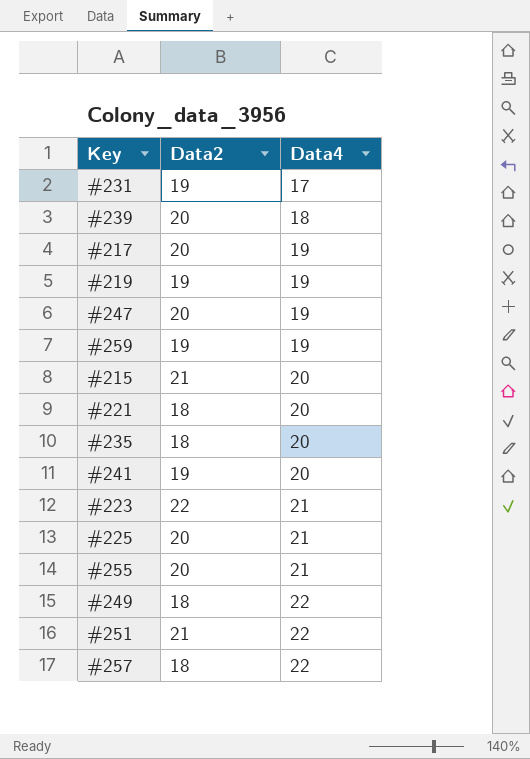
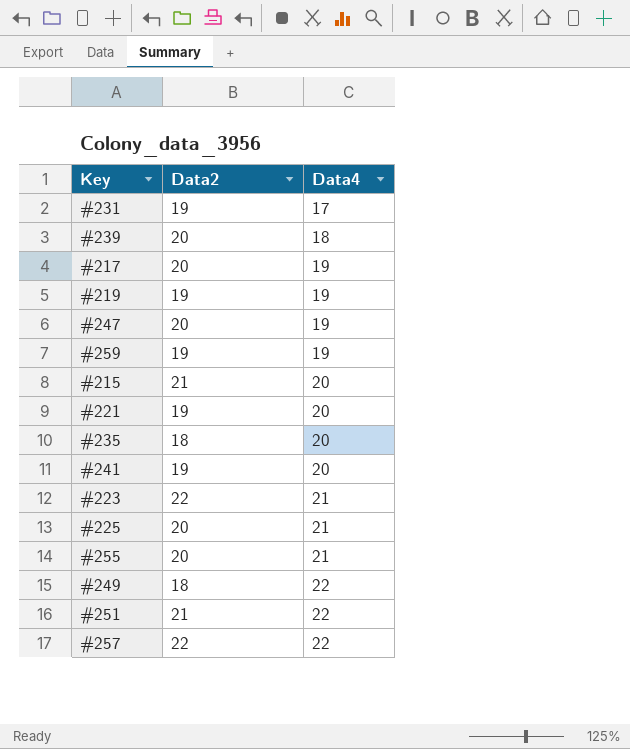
#221 | Data2: 18 -> 19
#257 | Data2: 18 -> 22

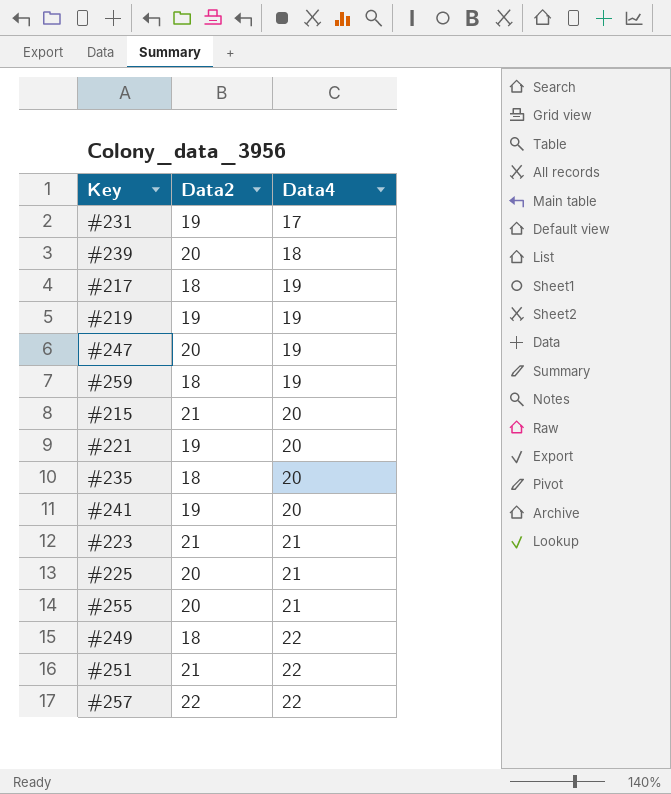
#217 | Data2: 20 -> 18
#259 | Data2: 19 -> 18
#223 | Data2: 22 -> 21

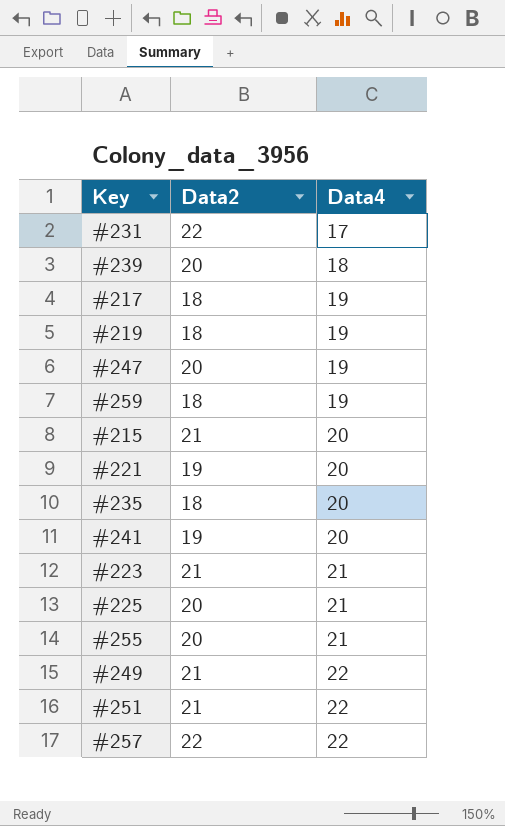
#231 | Data2: 19 -> 22
#219 | Data2: 19 -> 18
#249 | Data2: 18 -> 21

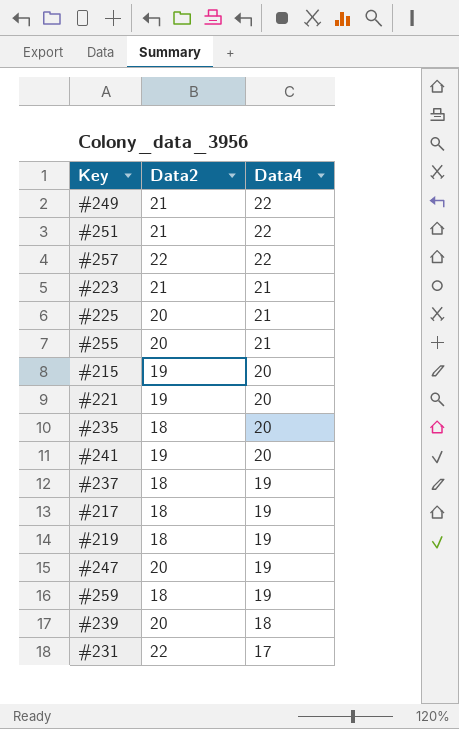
row order: Data4 ascending -> Data4 descending
#215 | Data2: 21 -> 19
row #237: none -> 18 | 19

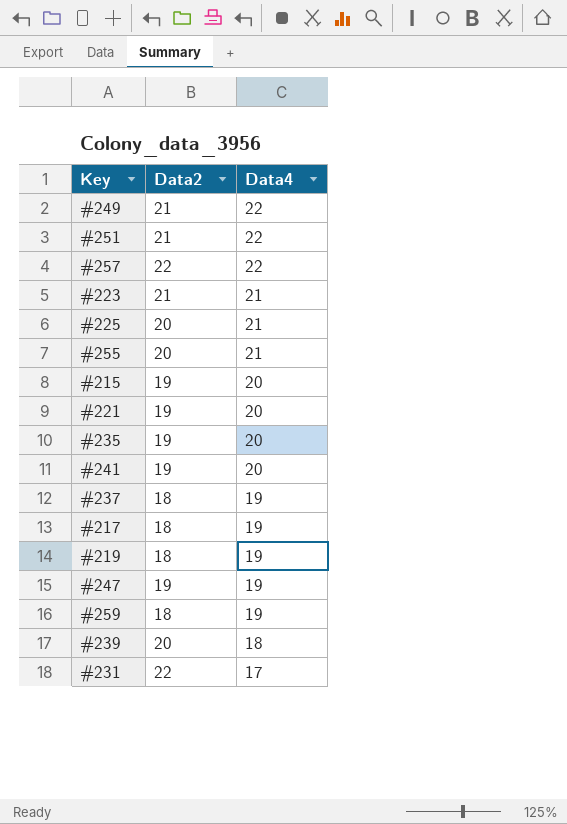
#235 | Data2: 18 -> 19
#247 | Data2: 20 -> 19

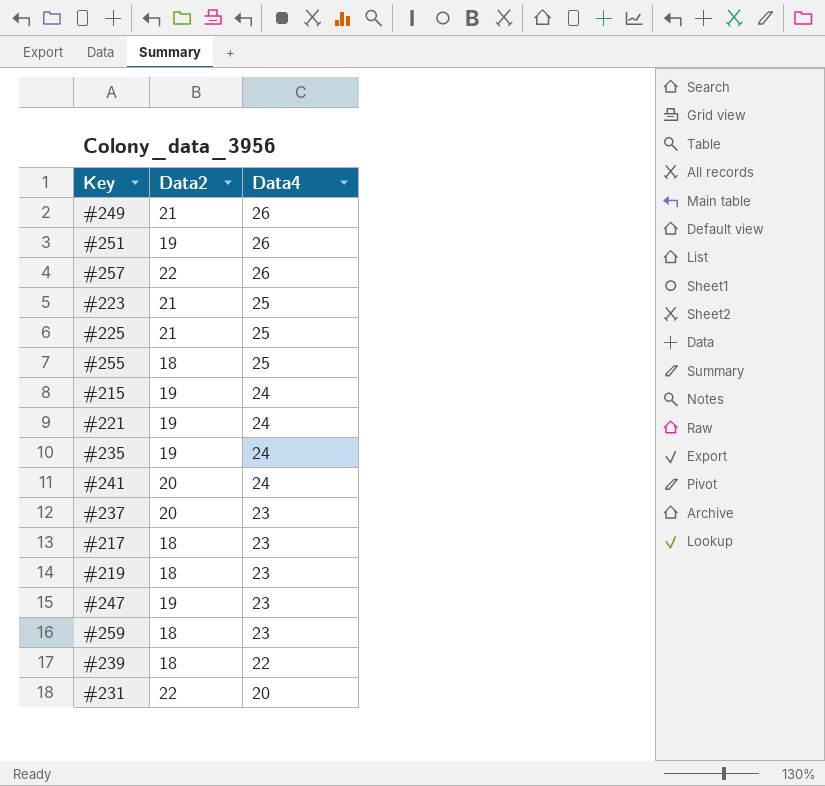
#249 | Data4: 22 -> 26
#251 | Data2: 21 -> 19
#251 | Data4: 22 -> 26
#257 | Data4: 22 -> 26
#223 | Data4: 21 -> 25
#225 | Data2: 20 -> 21
#225 | Data4: 21 -> 25
#255 | Data2: 20 -> 18
#255 | Data4: 21 -> 25
#215 | Data4: 20 -> 24
#221 | Data4: 20 -> 24
#235 | Data4: 20 -> 24
#241 | Data2: 19 -> 20
#241 | Data4: 20 -> 24
#237 | Data2: 18 -> 20
#237 | Data4: 19 -> 23
#217 | Data4: 19 -> 23
#219 | Data4: 19 -> 23
#247 | Data4: 19 -> 23
#259 | Data4: 19 -> 23
#239 | Data2: 20 -> 18
#239 | Data4: 18 -> 22
#231 | Data4: 17 -> 20

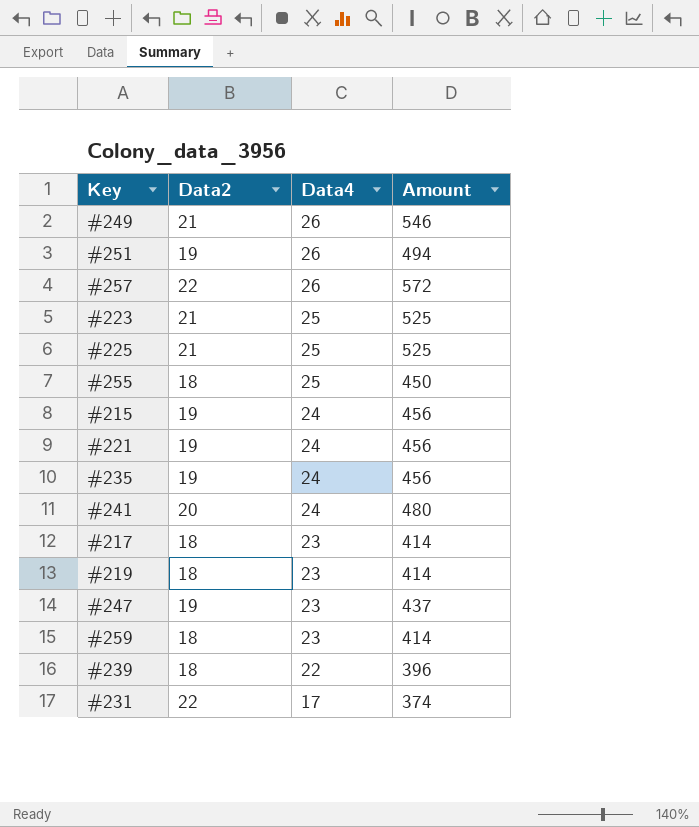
column Amount | formula: none -> [Data2] * [Data4]
row #237: 20 | 23 -> none
#231 | Data4: 20 -> 17

